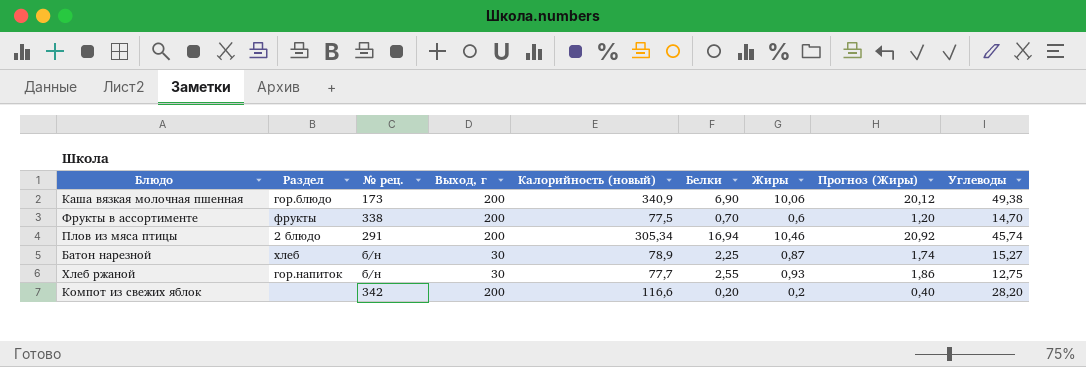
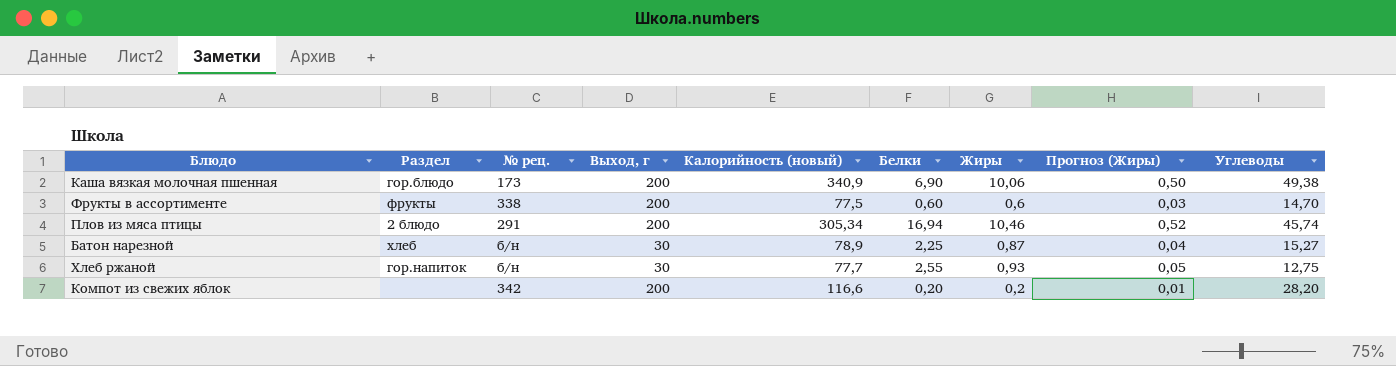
column Прогноз (Жиры) | formula: [Жиры] * 2 -> [Жиры] * 0,05
Фрукты в ассортименте | Белки: 0,70 -> 0,60

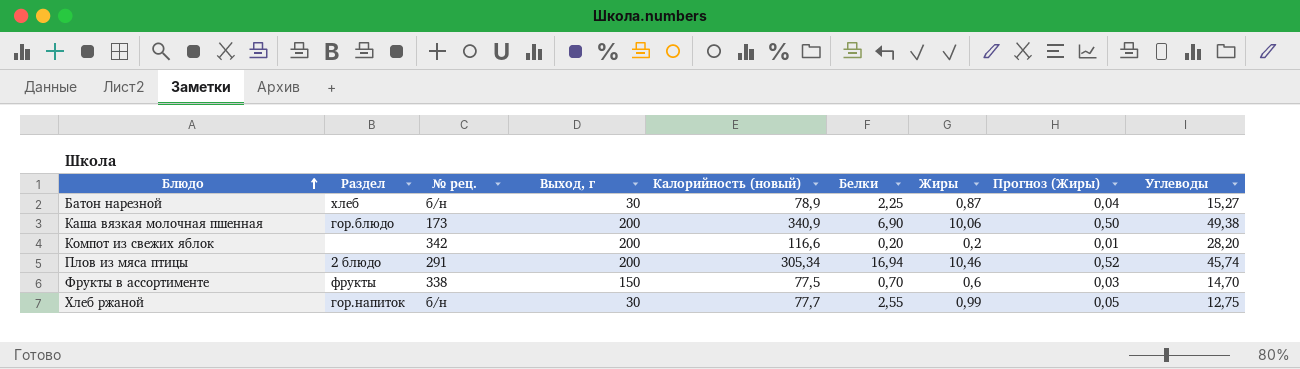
row order: none -> Блюдо ascending
Фрукты в ассортименте | Выход, г: 200 -> 150
Фрукты в ассортименте | Белки: 0,60 -> 0,70
Хлеб ржаной | Жиры: 0,93 -> 0,99

